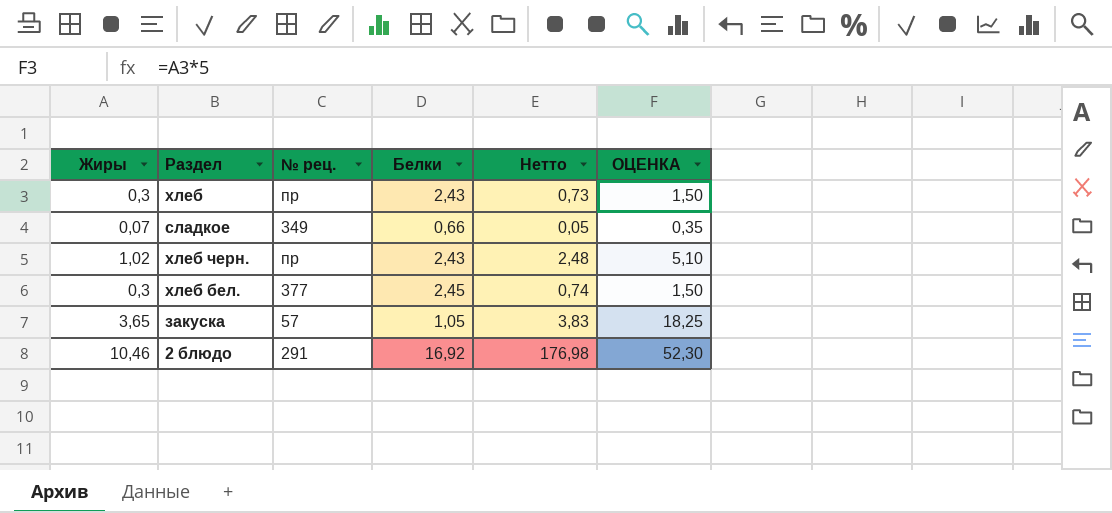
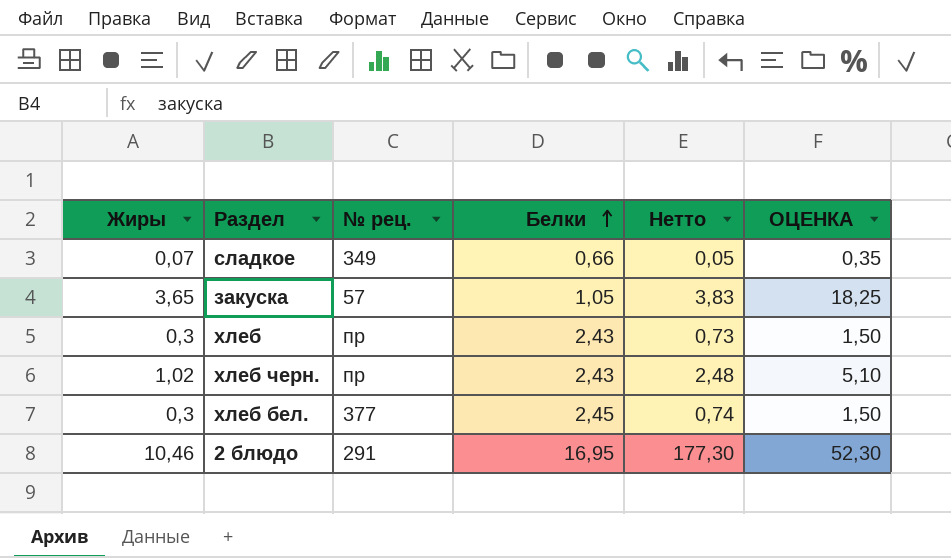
row order: none -> Белки ascending
2 блюдо | Белки: 16,92 -> 16,95
2 блюдо | Нетто: 176,98 -> 177,30

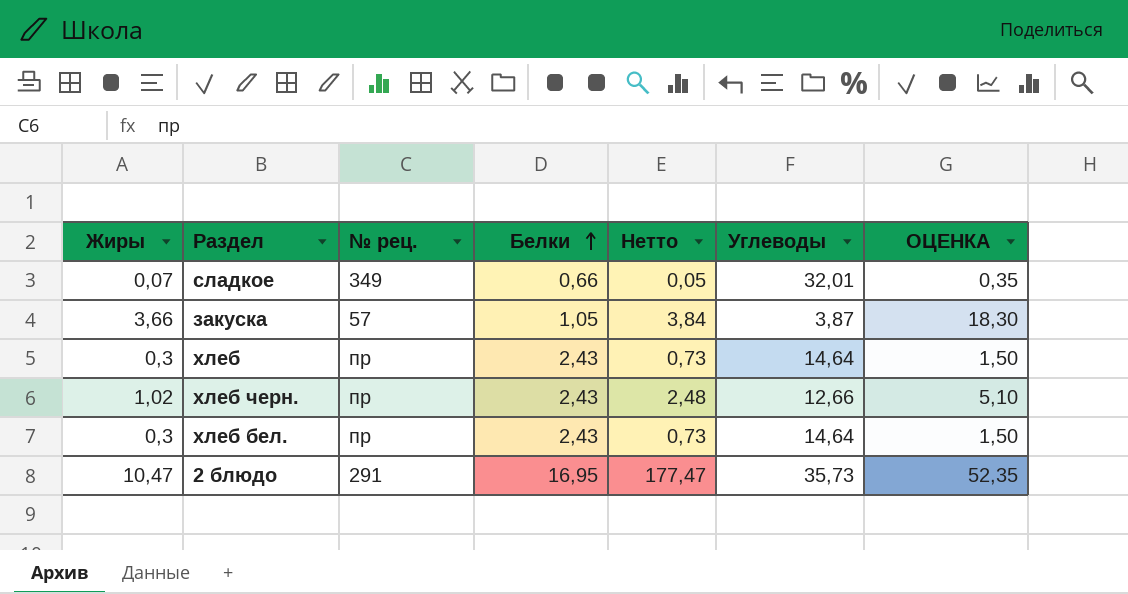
column Углеводы | position: none -> 6
закуска | Жиры: 3,65 -> 3,66
закуска | Нетто: 3,83 -> 3,84
закуска | ОЦЕНКА: 18,25 -> 18,30
хлеб бел. | № рец.: 377 -> пр
хлеб бел. | Белки: 2,45 -> 2,43
хлеб бел. | Нетто: 0,74 -> 0,73
2 блюдо | Жиры: 10,46 -> 10,47
2 блюдо | Нетто: 177,30 -> 177,47
2 блюдо | ОЦЕНКА: 52,30 -> 52,35

